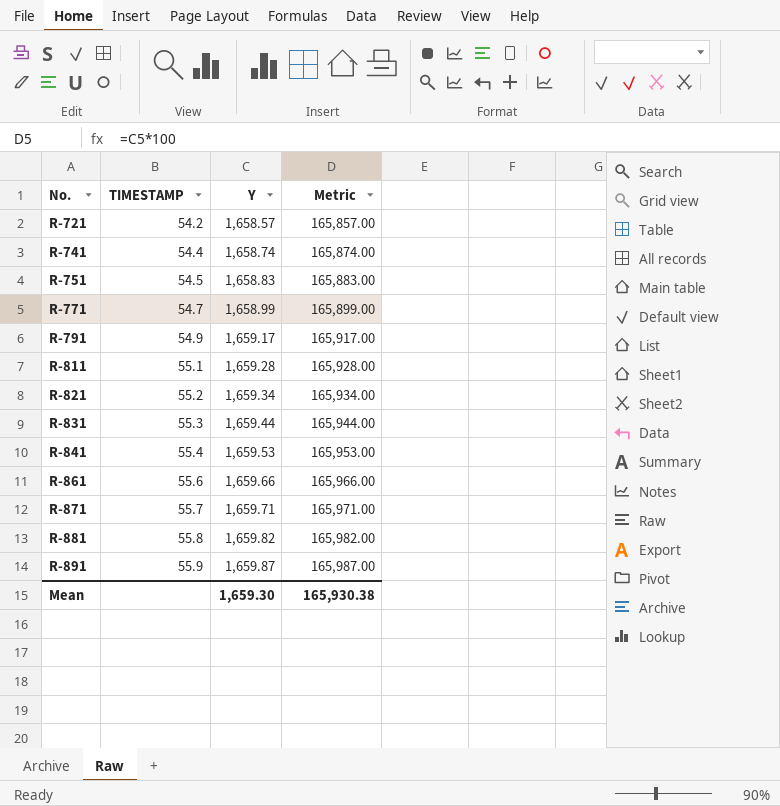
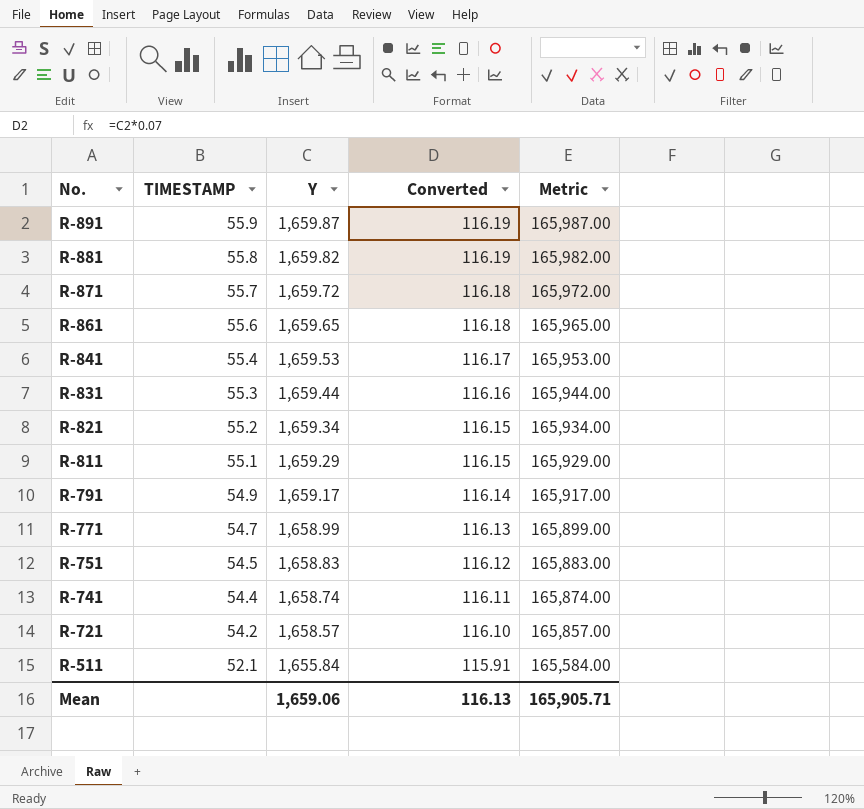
row order: No. ascending -> No. descending
column Converted | formula: none -> [Y] * 0.07
R-871 | Y: 1,659.71 -> 1,659.72
R-871 | Metric: 165,971.00 -> 165,972.00
R-861 | Y: 1,659.66 -> 1,659.65
R-861 | Metric: 165,966.00 -> 165,965.00
R-811 | Y: 1,659.28 -> 1,659.29
R-811 | Metric: 165,928.00 -> 165,929.00
row R-511: none -> 52.1 | 1,655.84 | 115.91 | 165,584.00
Mean | Y: 1,659.30 -> 1,659.06
Mean | Metric: 165,930.38 -> 165,905.71

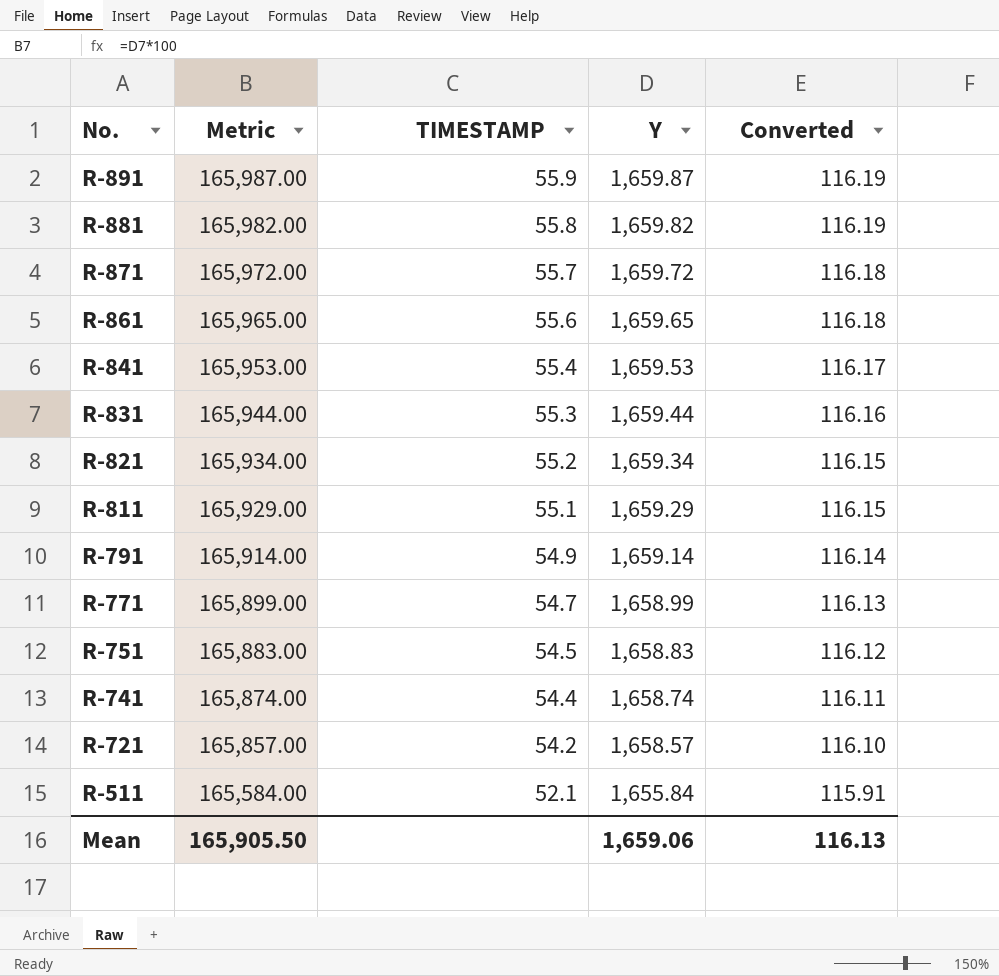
column Metric | position: 5 -> 2
R-791 | Metric: 165,917.00 -> 165,914.00
R-791 | Y: 1,659.17 -> 1,659.14
Mean | Metric: 165,905.71 -> 165,905.50

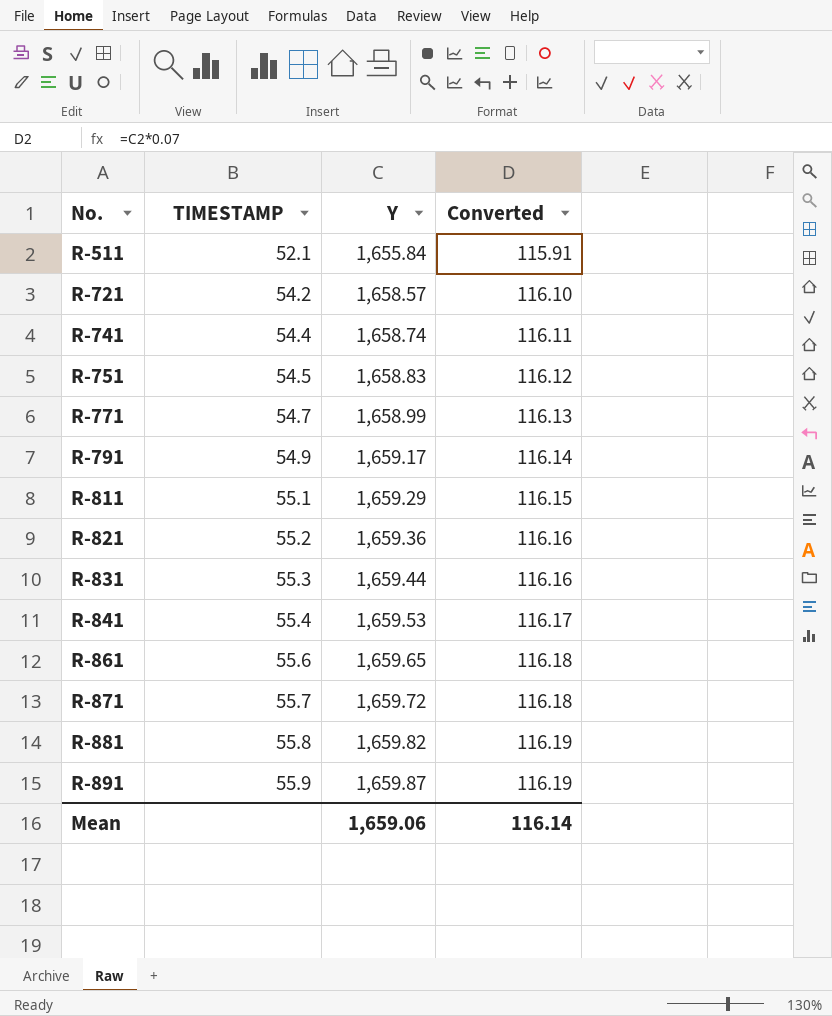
row order: No. descending -> No. ascending
column Metric | formula: [Y] * 100 -> none
R-791 | Y: 1,659.14 -> 1,659.17
R-821 | Y: 1,659.34 -> 1,659.36
R-821 | Converted: 116.15 -> 116.16
Mean | Converted: 116.13 -> 116.14

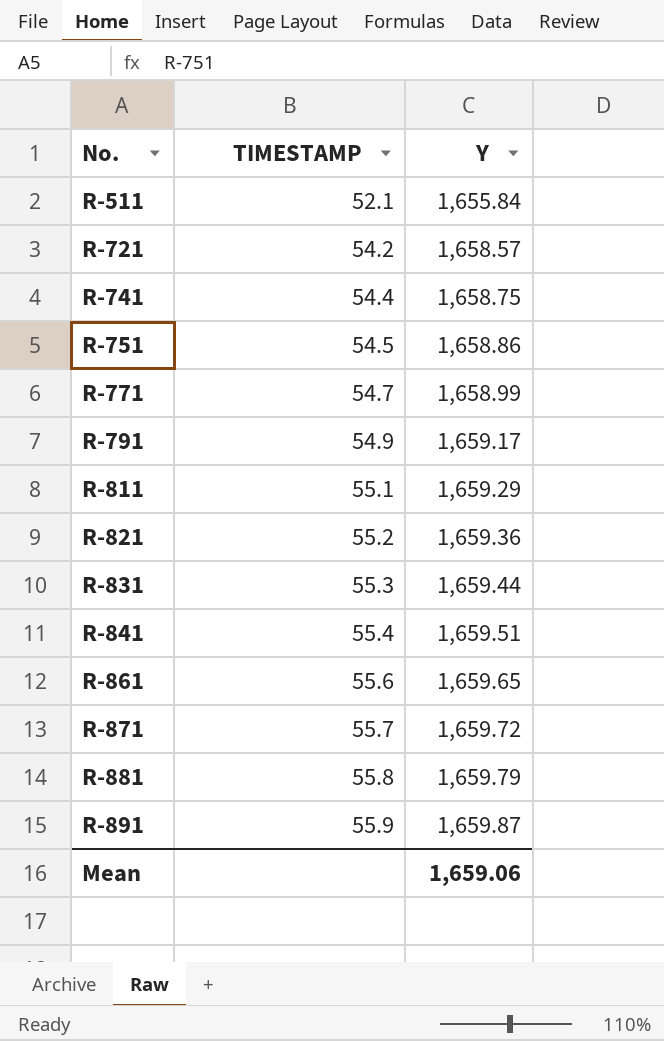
column Converted | formula: [Y] * 0.07 -> none
R-741 | Y: 1,658.74 -> 1,658.75
R-751 | Y: 1,658.83 -> 1,658.86
R-841 | Y: 1,659.53 -> 1,659.51
R-881 | Y: 1,659.82 -> 1,659.79

